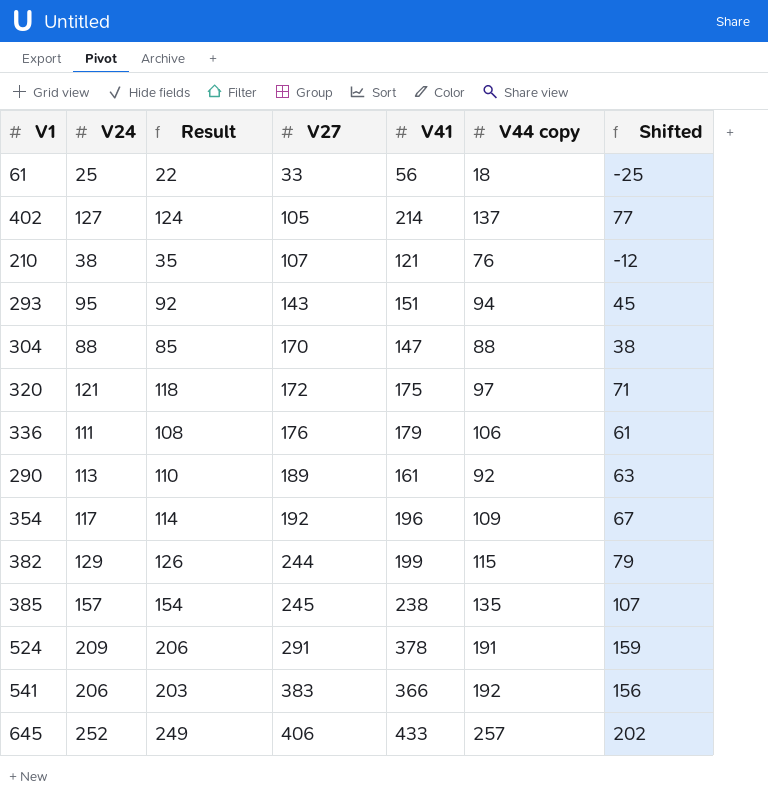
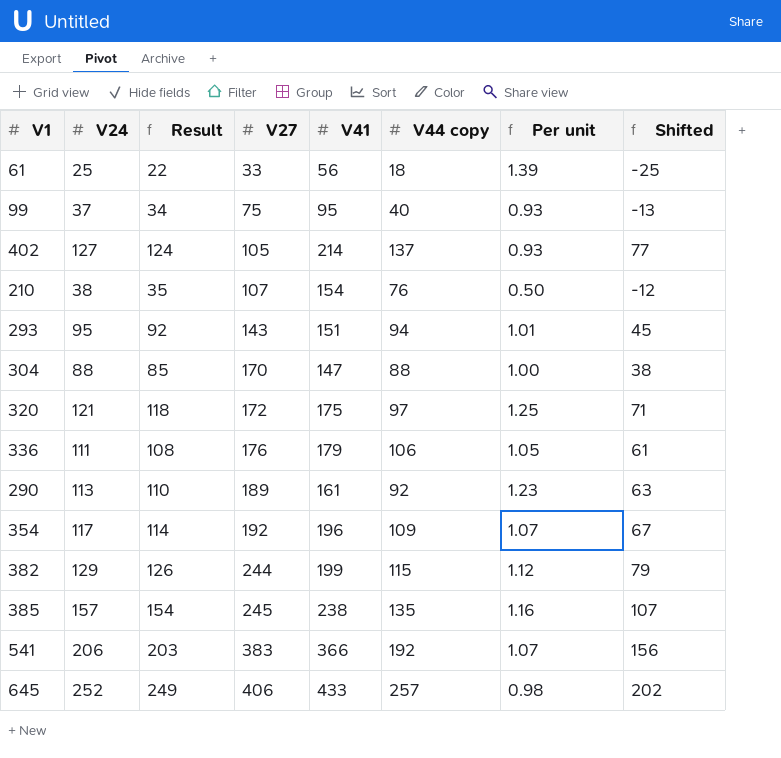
column Per unit | formula: none -> [V24] / [V44 copy]
row 524: 209 | 206 | 291 | 378 | 191 | 159 -> none
row 99: none -> 37 | 34 | 75 | 95 | 40 | 0.93 | -13
210 | V41: 121 -> 154

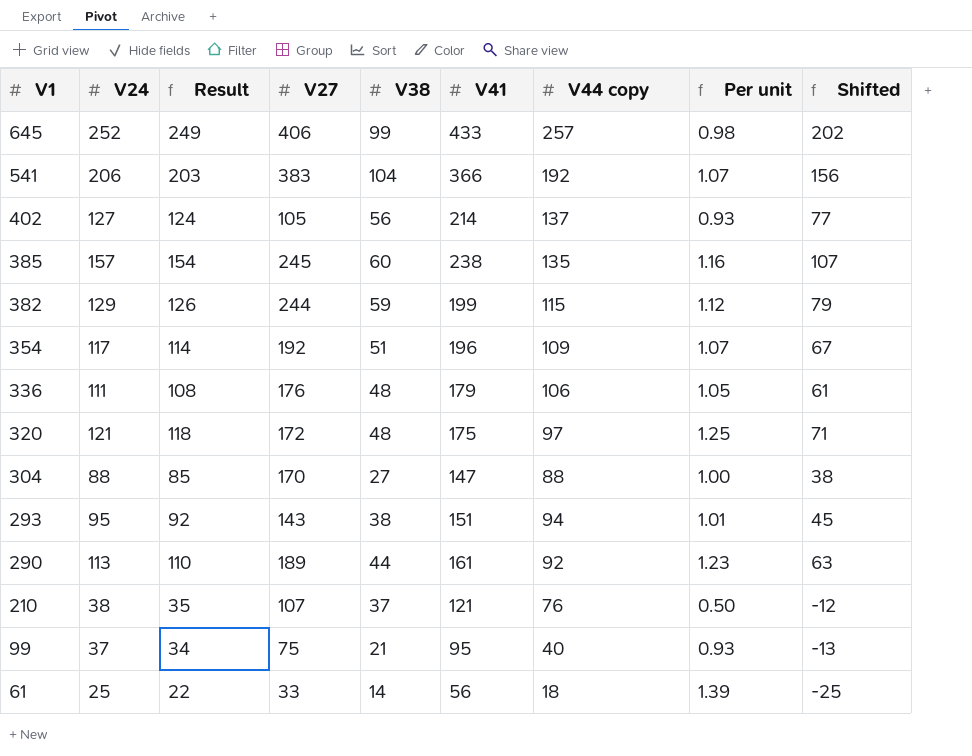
row order: V27 ascending -> V1 descending
column V38 | position: none -> 5
210 | V41: 154 -> 121

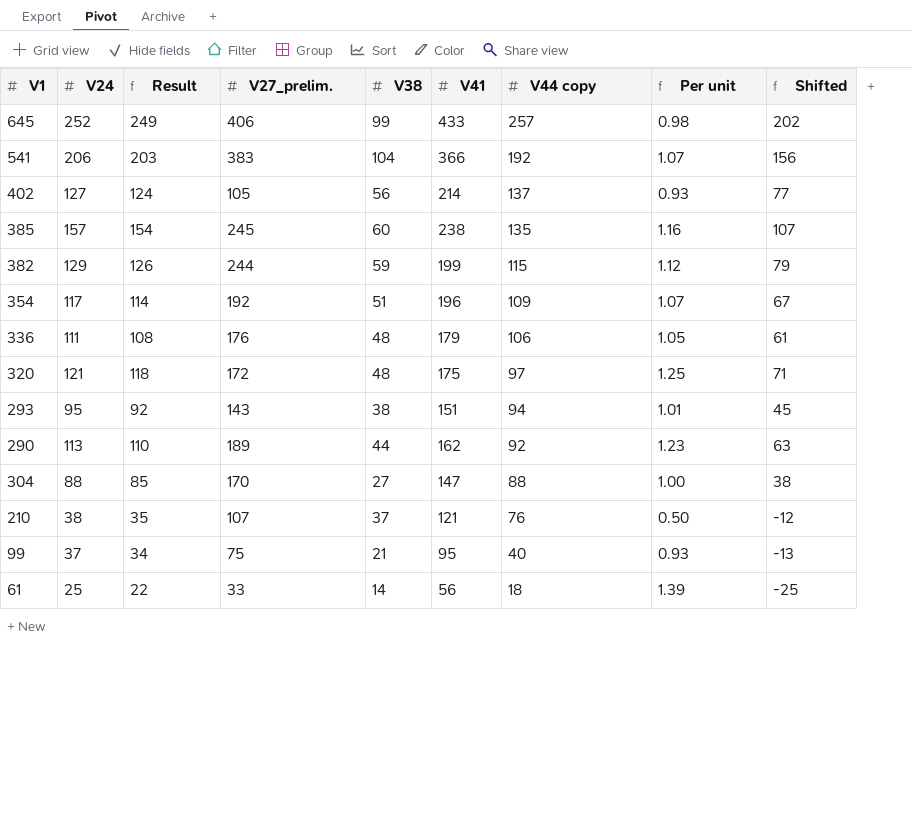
row order: V1 descending -> V44 copy descending
column name: V27 -> V27_prelim.
290 | V41: 161 -> 162

